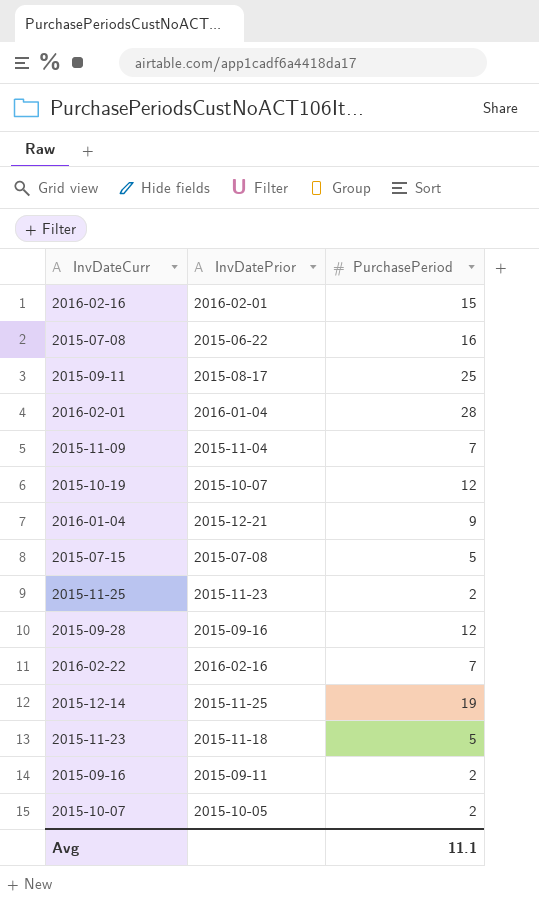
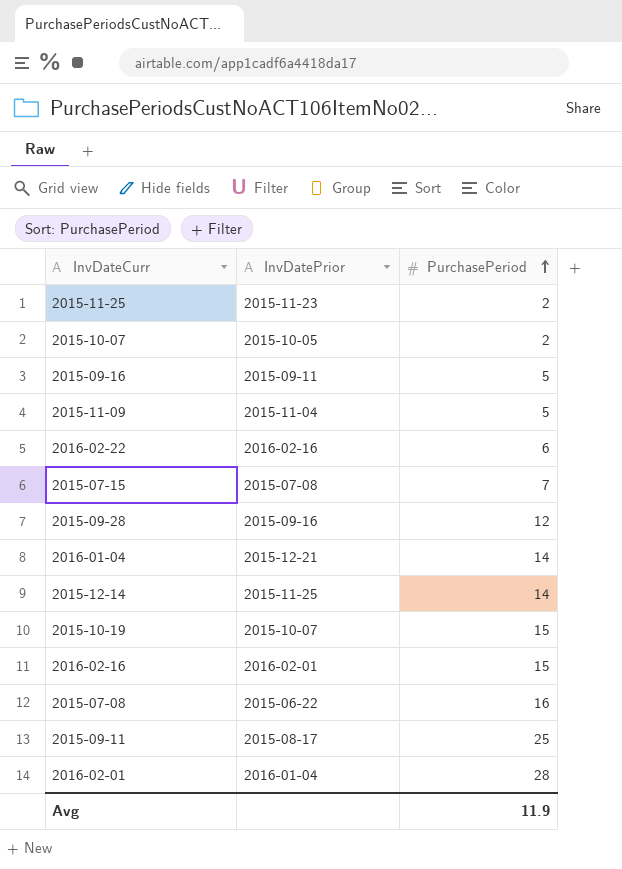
row order: none -> PurchasePeriod ascending
row 2015-11-23: 2015-11-18 | 5 -> none
2015-09-16 | PurchasePeriod: 2 -> 5
2015-11-09 | PurchasePeriod: 7 -> 5
2016-02-22 | PurchasePeriod: 7 -> 6
2015-07-15 | PurchasePeriod: 5 -> 7
2016-01-04 | PurchasePeriod: 9 -> 14
2015-12-14 | PurchasePeriod: 19 -> 14
2015-10-19 | PurchasePeriod: 12 -> 15
Avg | PurchasePeriod: 11.1 -> 11.9

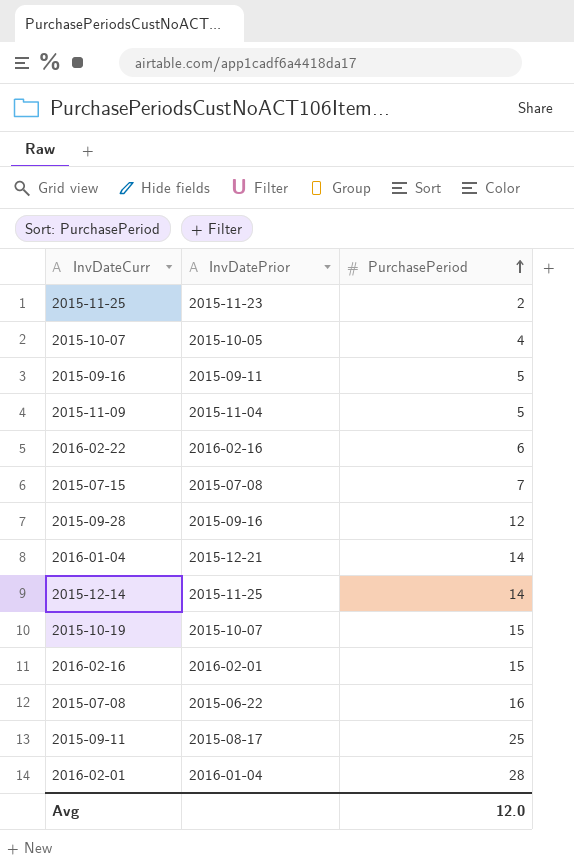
2015-10-07 | PurchasePeriod: 2 -> 4
Avg | PurchasePeriod: 11.9 -> 12.0

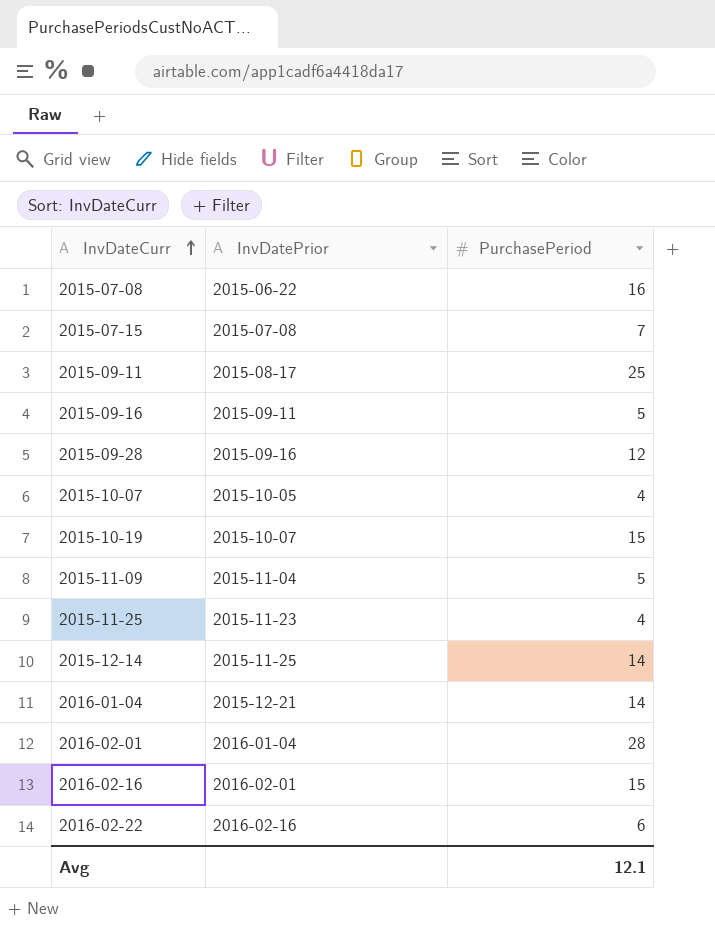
row order: PurchasePeriod ascending -> InvDateCurr ascending
2015-11-25 | PurchasePeriod: 2 -> 4
Avg | PurchasePeriod: 12.0 -> 12.1

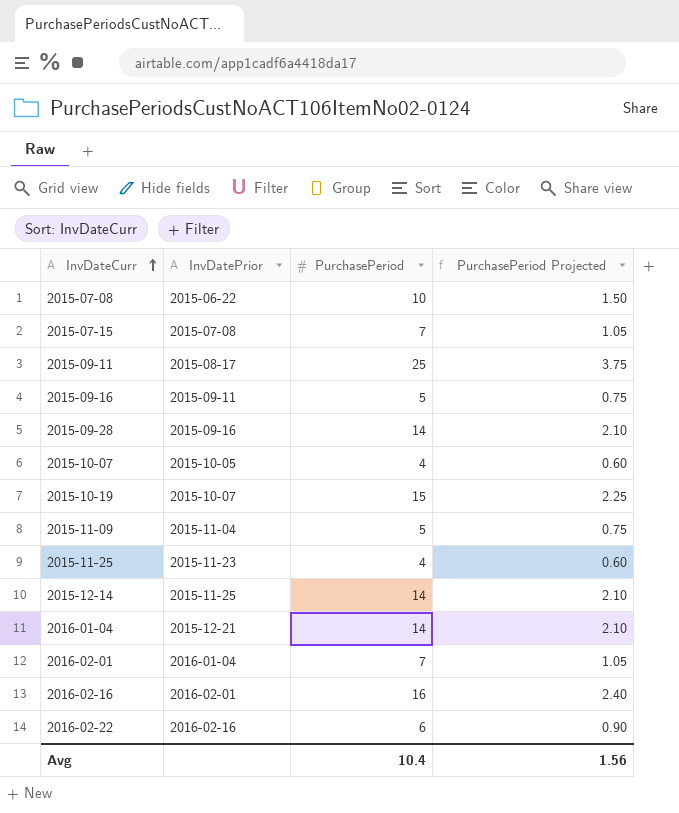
column PurchasePeriod Projected | formula: none -> [PurchasePeriod] * 0.15
2015-07-08 | PurchasePeriod: 16 -> 10
2015-09-28 | PurchasePeriod: 12 -> 14
2016-02-01 | PurchasePeriod: 28 -> 7
2016-02-16 | PurchasePeriod: 15 -> 16
Avg | PurchasePeriod: 12.1 -> 10.4

